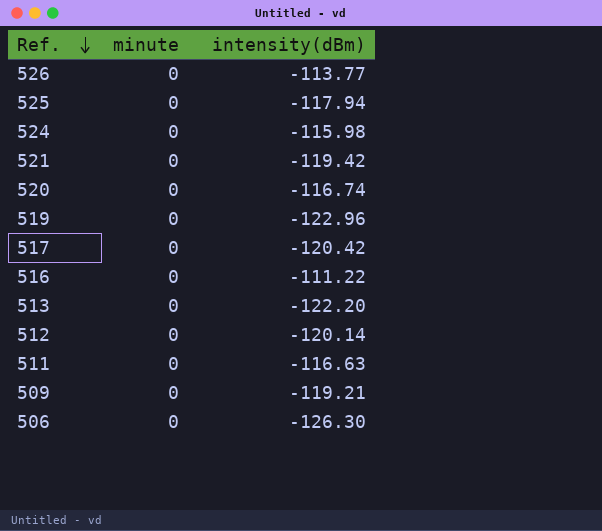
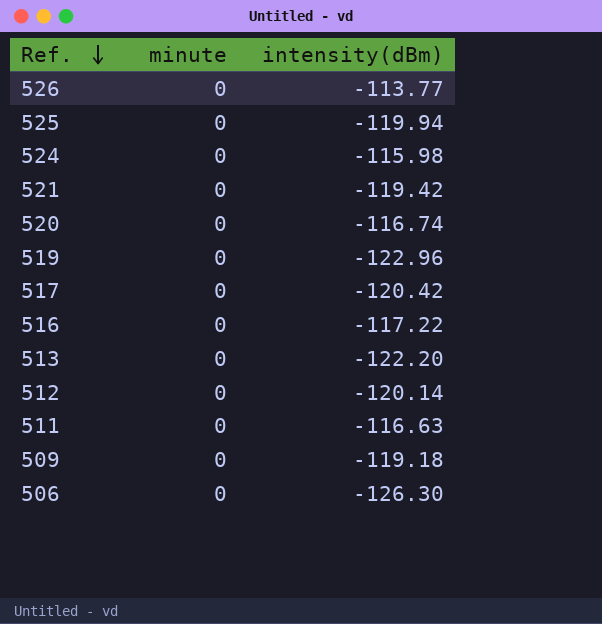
525 | intensity(dBm): -117.94 -> -119.94
516 | intensity(dBm): -111.22 -> -117.22
509 | intensity(dBm): -119.21 -> -119.18

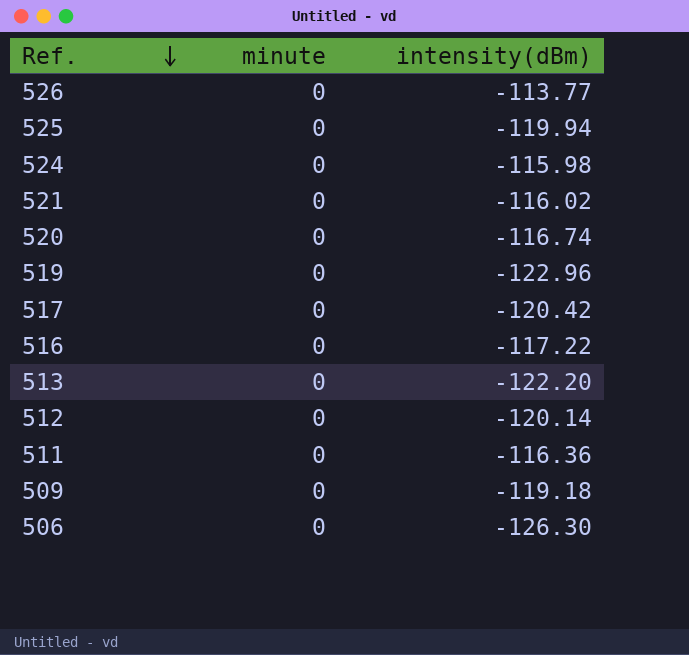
521 | intensity(dBm): -119.42 -> -116.02
511 | intensity(dBm): -116.63 -> -116.36

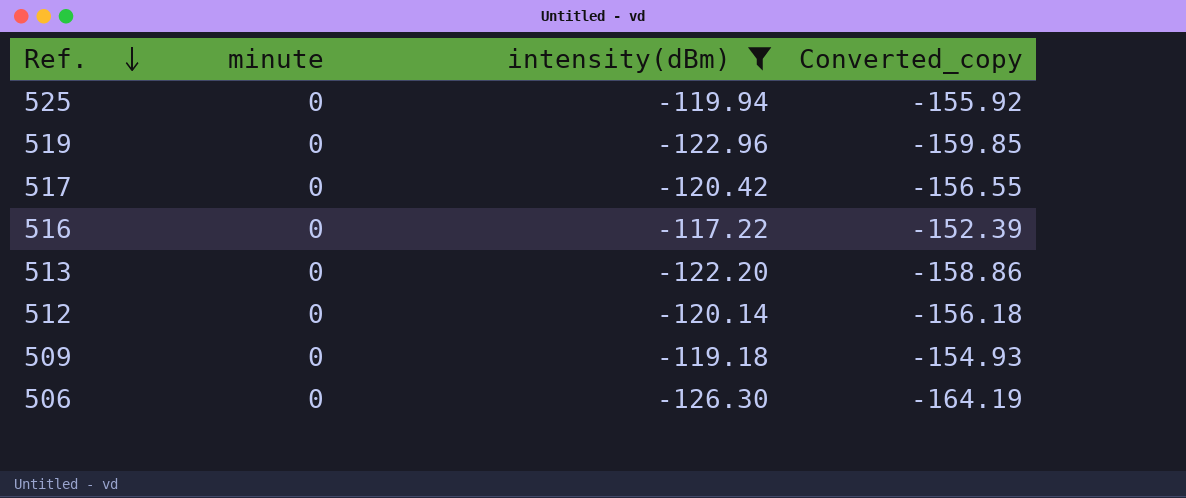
filter: none -> intensity(dBm) <= -117.22
column Converted_copy | formula: none -> [intensity(dBm)] * 1.3

